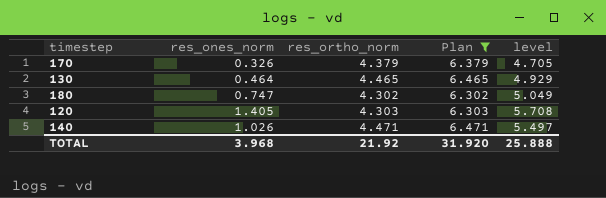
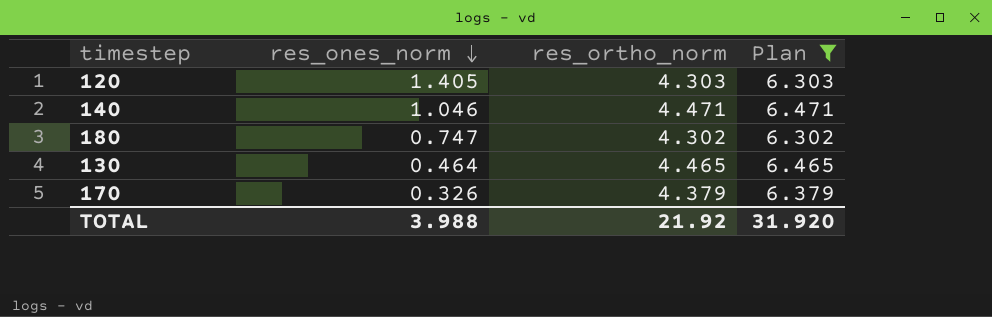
row order: none -> res_ones_norm descending
column level | formula: [res_ones_norm] + [res_ortho_norm] -> none
140 | res_ones_norm: 1.026 -> 1.046
TOTAL | res_ones_norm: 3.968 -> 3.988

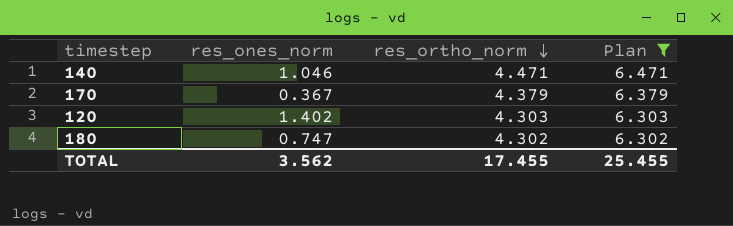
row order: res_ones_norm descending -> res_ortho_norm descending
row 130: 0.464 | 4.465 | 6.465 -> none
170 | res_ones_norm: 0.326 -> 0.367
120 | res_ones_norm: 1.405 -> 1.402
TOTAL | res_ones_norm: 3.988 -> 3.562
TOTAL | res_ortho_norm: 21.92 -> 17.455
TOTAL | Plan: 31.920 -> 25.455

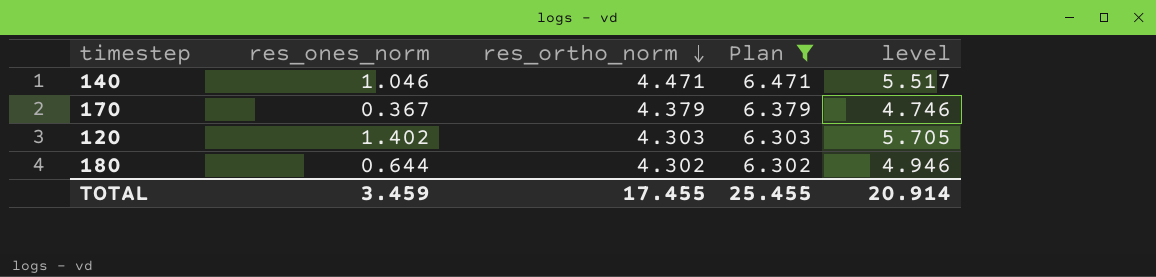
column level | formula: none -> [res_ones_norm] + [res_ortho_norm]
180 | res_ones_norm: 0.747 -> 0.644
TOTAL | res_ones_norm: 3.562 -> 3.459

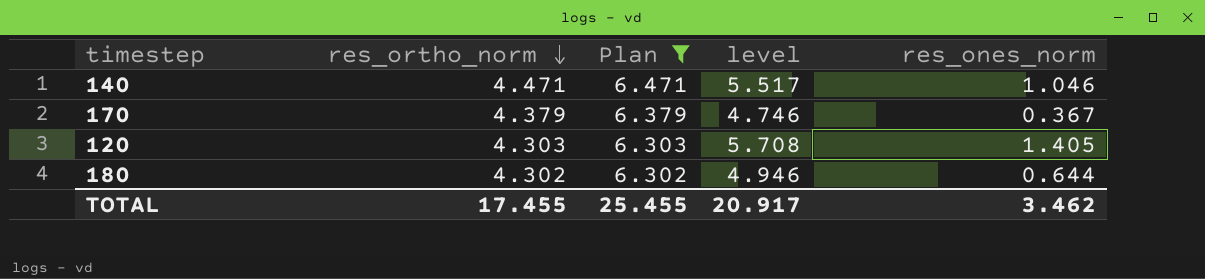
column res_ones_norm | position: 2 -> 5
120 | level: 5.705 -> 5.708
120 | res_ones_norm: 1.402 -> 1.405
TOTAL | level: 20.914 -> 20.917
TOTAL | res_ones_norm: 3.459 -> 3.462

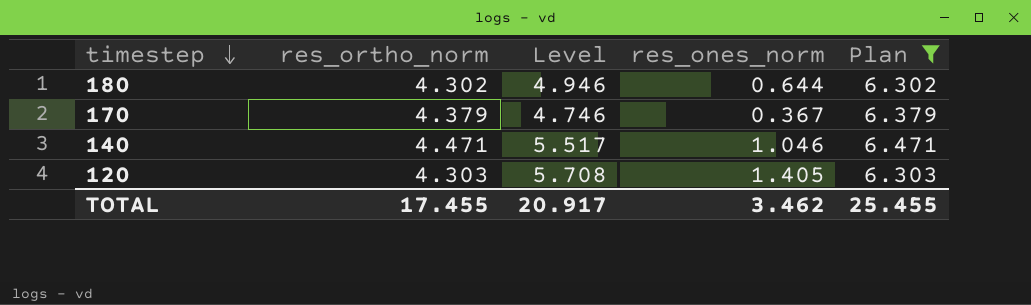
row order: res_ortho_norm descending -> timestep descending
column name: level -> Level
column Plan | position: 3 -> 5

